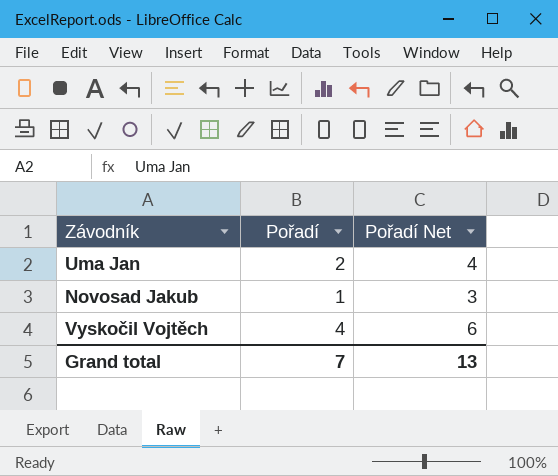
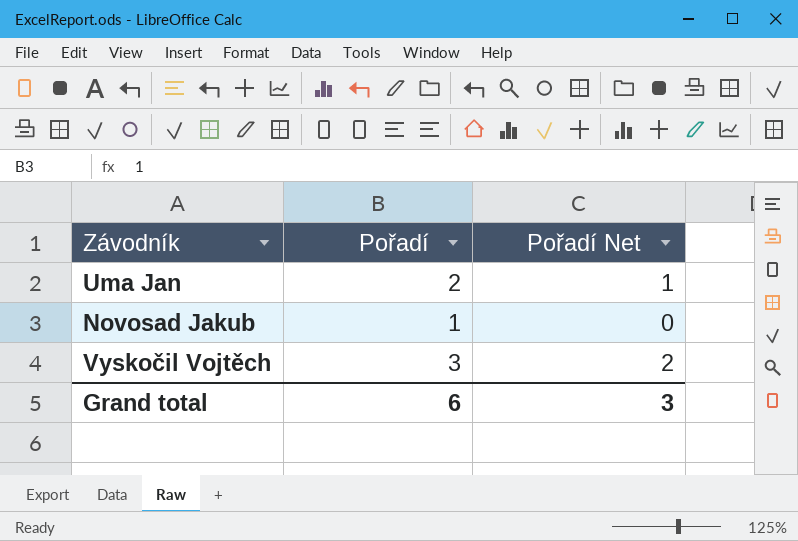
column Pořadí Net | formula: [Pořadí] + 2 -> [Pořadí] - 1
Vyskočil Vojtěch | Pořadí: 4 -> 3
Grand total | Pořadí: 7 -> 6
Grand total | Pořadí Net: 13 -> 3

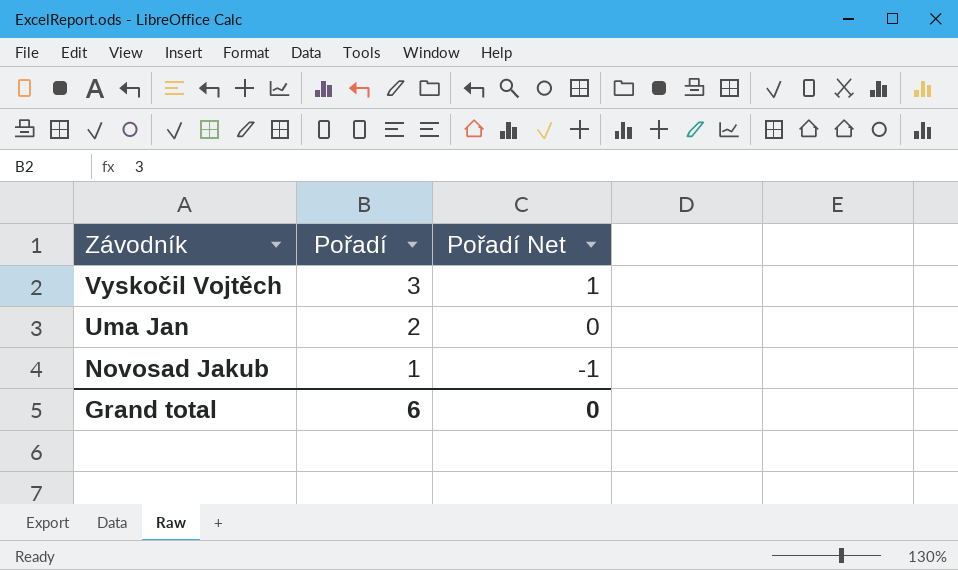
row order: none -> Závodník descending
column Pořadí Net | formula: [Pořadí] - 1 -> [Pořadí] - 2
Grand total | Pořadí Net: 3 -> 0

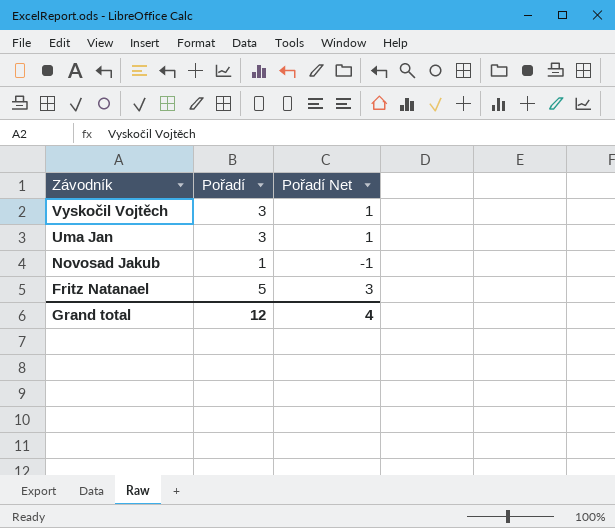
Uma Jan | Pořadí: 2 -> 3
Uma Jan | Pořadí Net: 0 -> 1
row Fritz Natanael: none -> 5 | 3
Grand total | Pořadí: 6 -> 12
Grand total | Pořadí Net: 0 -> 4

